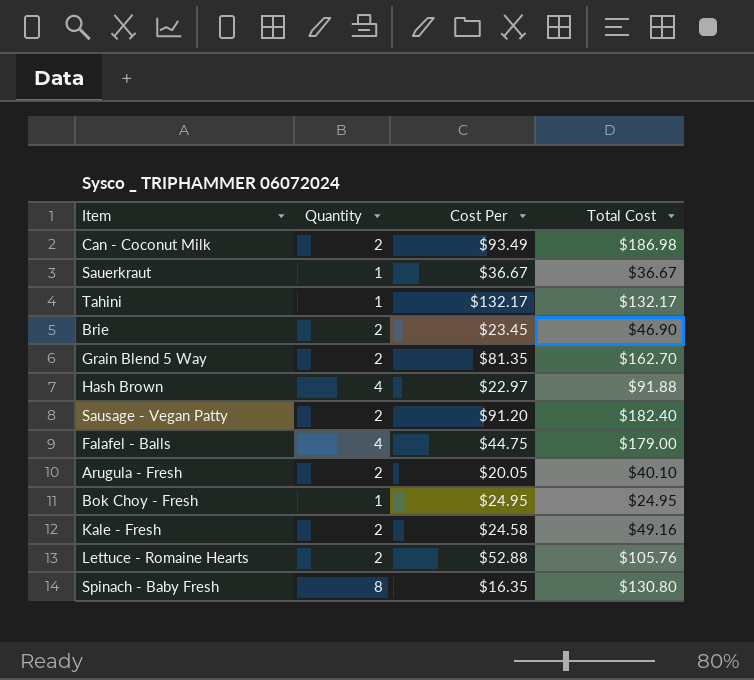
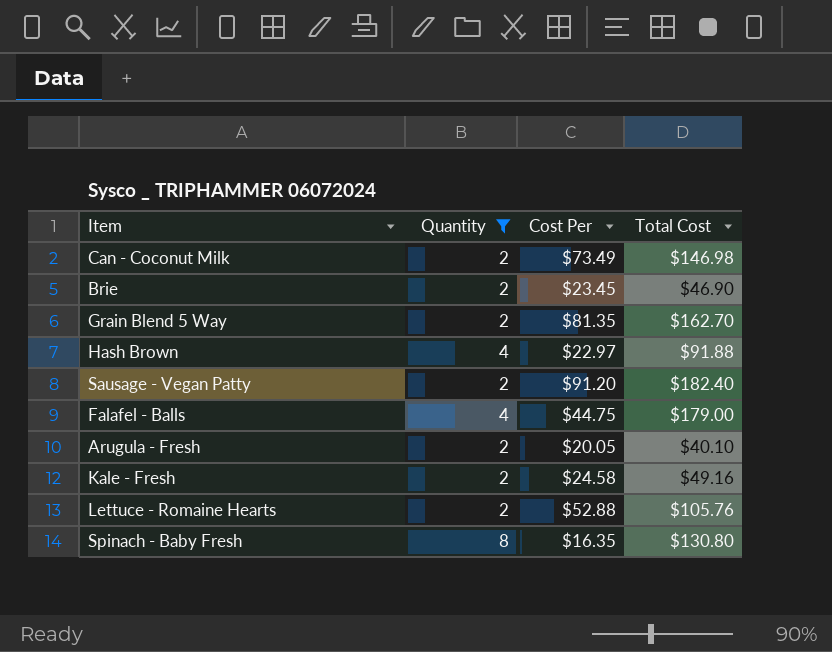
filter: none -> Quantity != 1
Can - Coconut Milk | Cost Per: $93.49 -> $73.49
Can - Coconut Milk | Total Cost: $186.98 -> $146.98

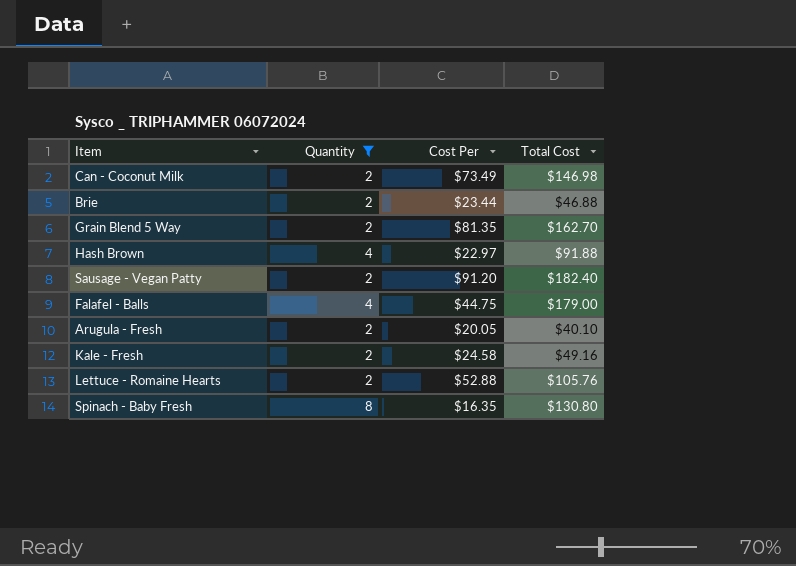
Brie | Cost Per: $23.45 -> $23.44
Brie | Total Cost: $46.90 -> $46.88

